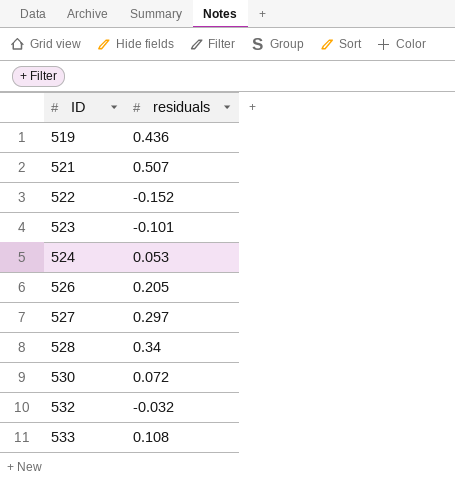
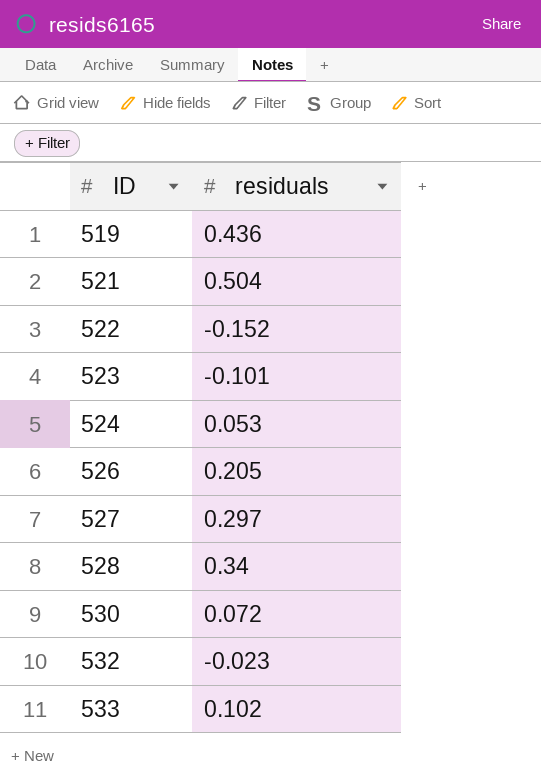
521 | residuals: 0.507 -> 0.504
532 | residuals: -0.032 -> -0.023
533 | residuals: 0.108 -> 0.102

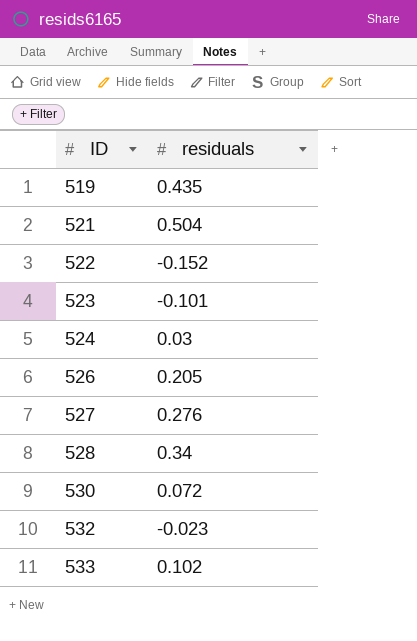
519 | residuals: 0.436 -> 0.435
524 | residuals: 0.053 -> 0.03
527 | residuals: 0.297 -> 0.276

